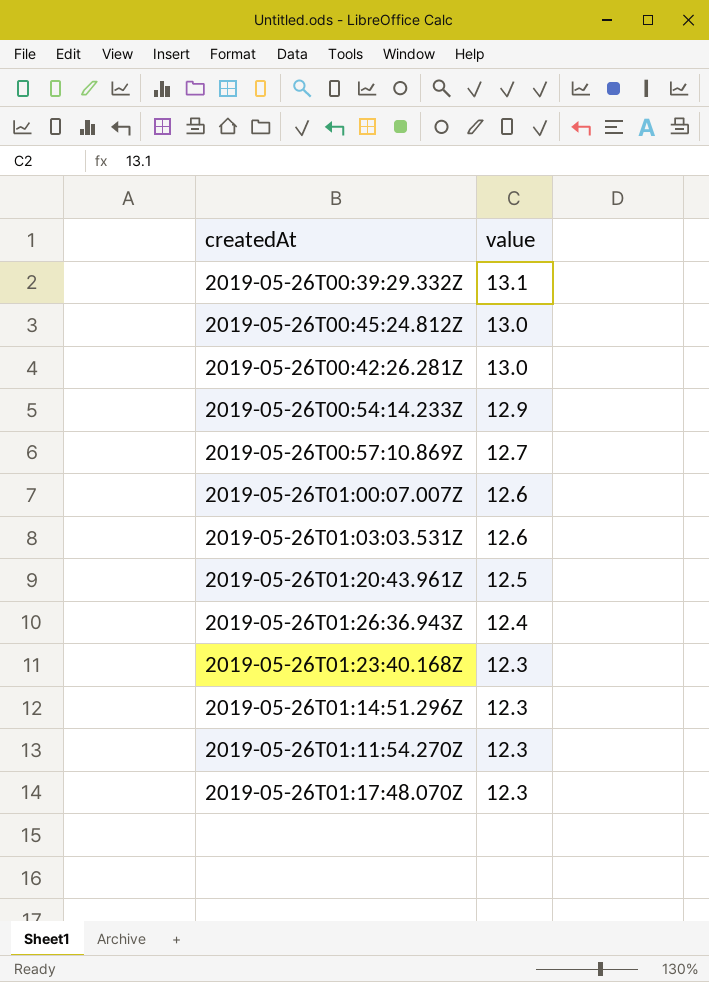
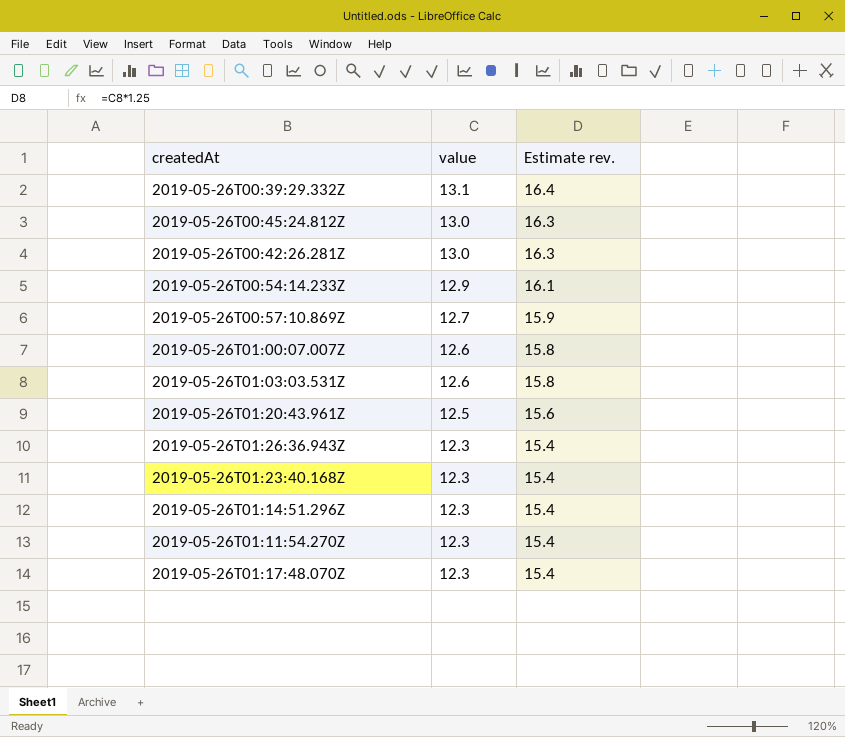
column Estimate rev. | formula: none -> [value] * 1.25
2019-05-26T01:26:36.943Z | value: 12.4 -> 12.3

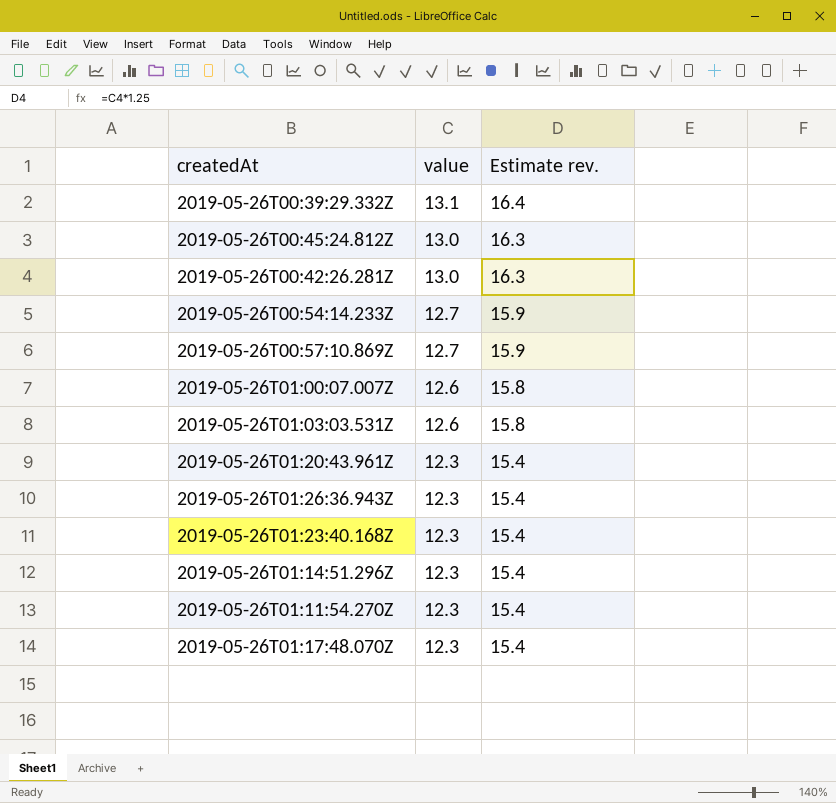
2019-05-26T00:54:14.233Z | value: 12.9 -> 12.7
2019-05-26T00:54:14.233Z | Estimate rev.: 16.1 -> 15.9
2019-05-26T01:20:43.961Z | value: 12.5 -> 12.3
2019-05-26T01:20:43.961Z | Estimate rev.: 15.6 -> 15.4

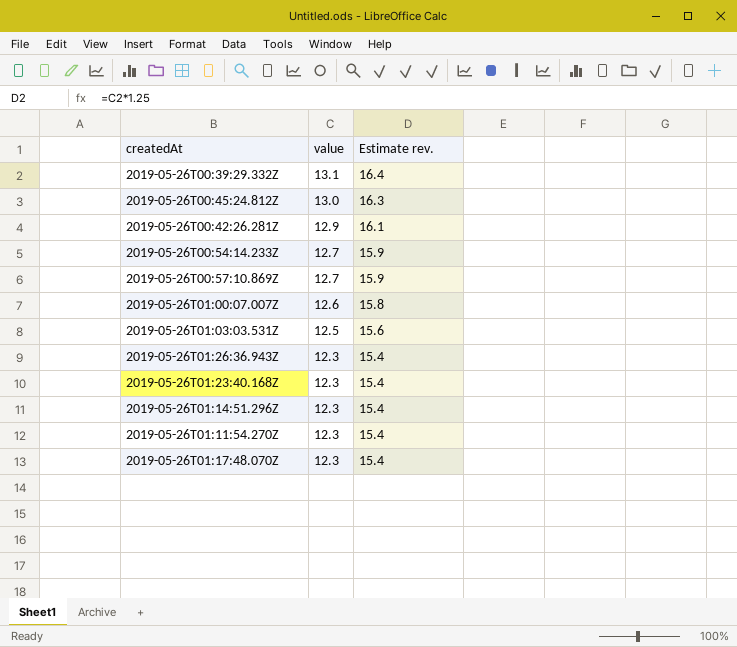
row 2019-05-26T01:20:43.961Z: 12.3 | 15.4 -> none
2019-05-26T00:42:26.281Z | value: 13.0 -> 12.9
2019-05-26T00:42:26.281Z | Estimate rev.: 16.3 -> 16.1
2019-05-26T01:03:03.531Z | value: 12.6 -> 12.5
2019-05-26T01:03:03.531Z | Estimate rev.: 15.8 -> 15.6

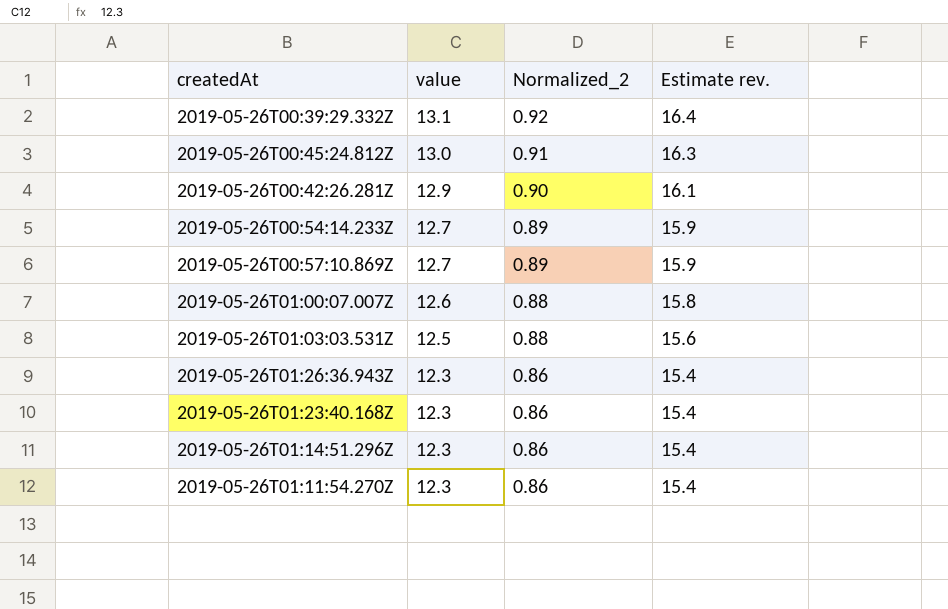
column Normalized_2 | formula: none -> [value] * 0.07
row 2019-05-26T01:17:48.070Z: 12.3 | 15.4 -> none

